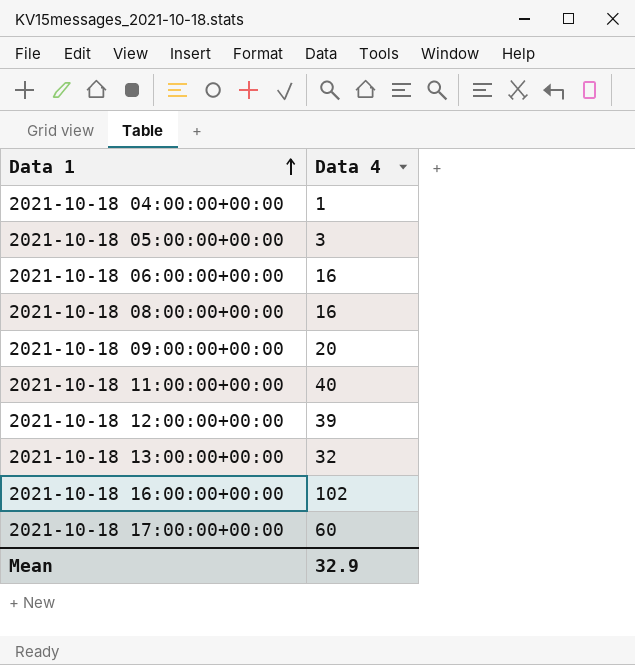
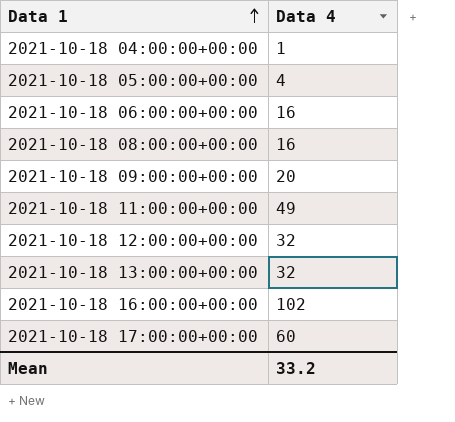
2021-10-18 05:00:00+00:00 | Data 4: 3 -> 4
2021-10-18 11:00:00+00:00 | Data 4: 40 -> 49
2021-10-18 12:00:00+00:00 | Data 4: 39 -> 32
Mean | Data 4: 32.9 -> 33.2

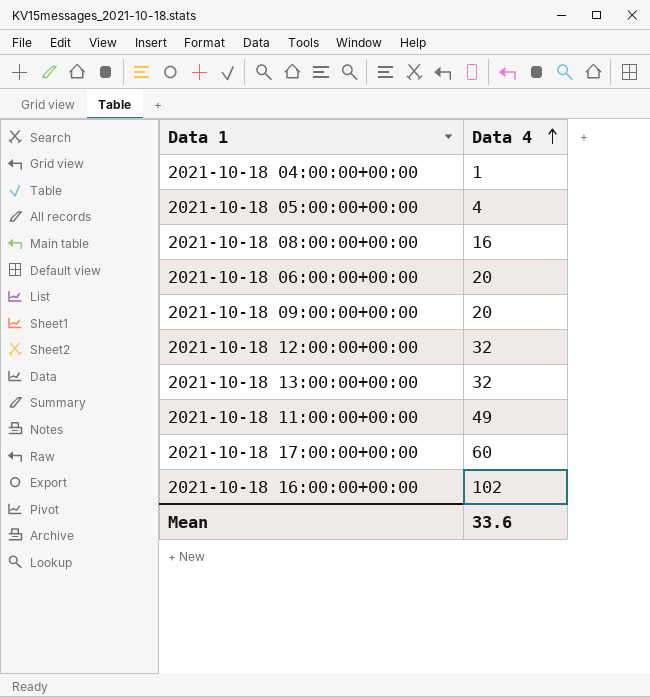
row order: Data 1 ascending -> Data 4 ascending
2021-10-18 06:00:00+00:00 | Data 4: 16 -> 20
Mean | Data 4: 33.2 -> 33.6

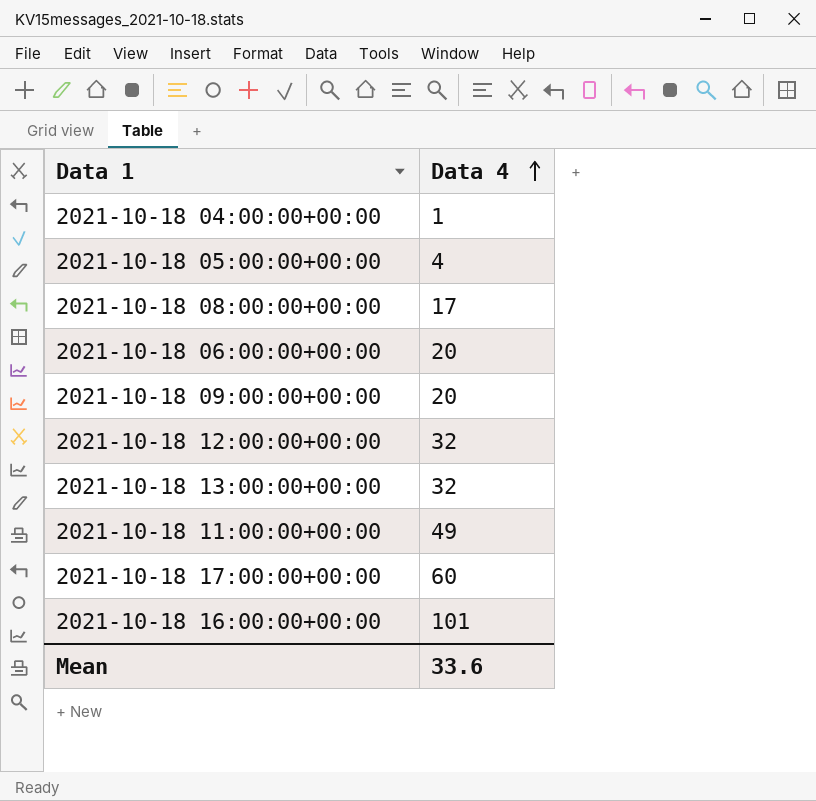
2021-10-18 08:00:00+00:00 | Data 4: 16 -> 17
2021-10-18 16:00:00+00:00 | Data 4: 102 -> 101

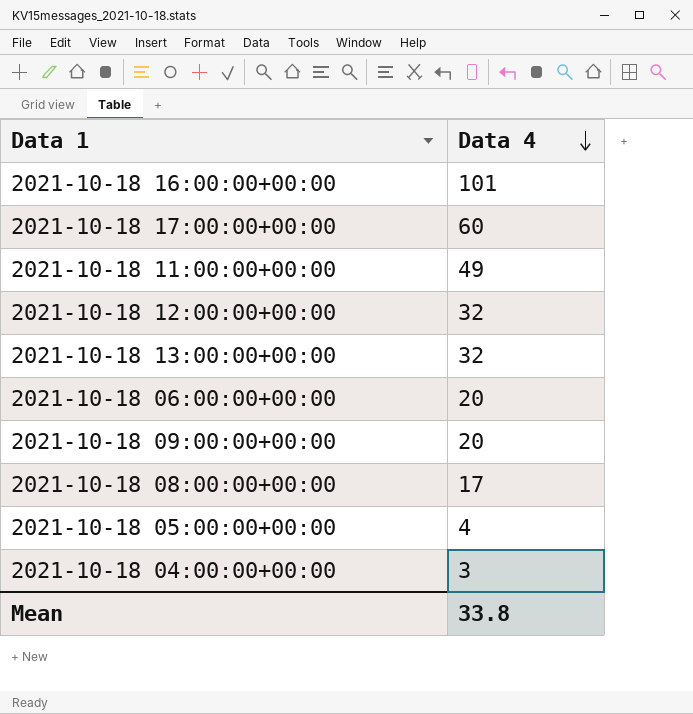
row order: Data 4 ascending -> Data 4 descending
2021-10-18 04:00:00+00:00 | Data 4: 1 -> 3
Mean | Data 4: 33.6 -> 33.8

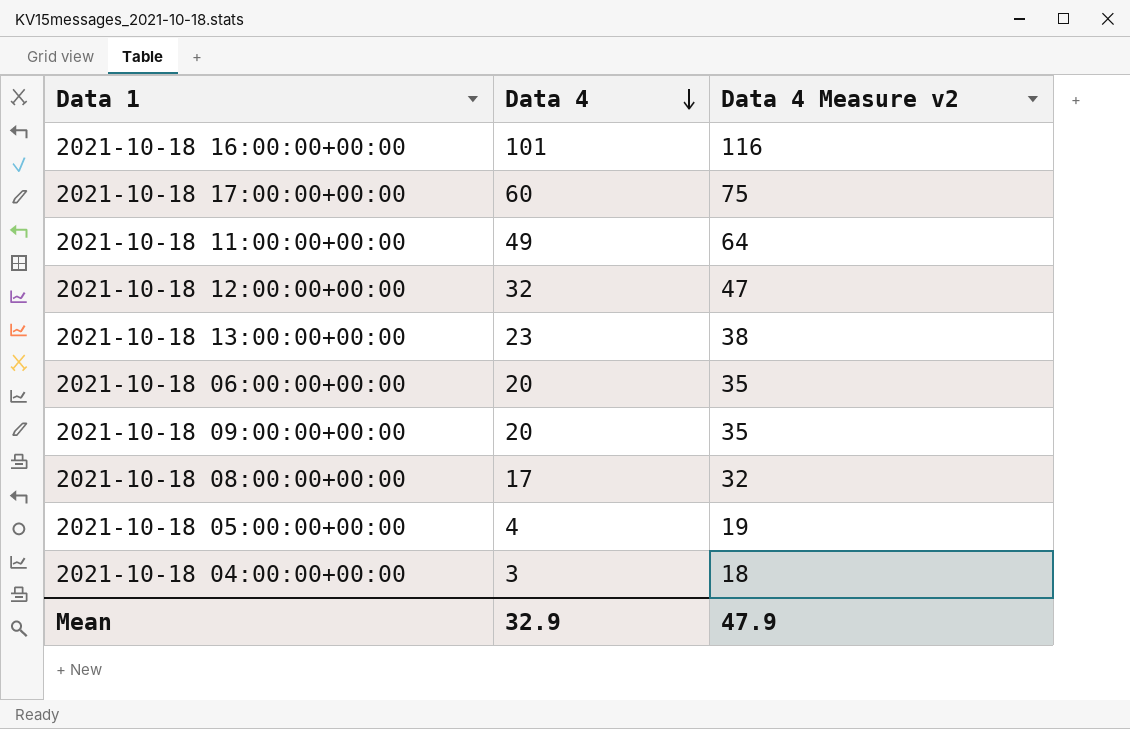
column Data 4 Measure v2 | formula: none -> [Data 4] + 15
2021-10-18 13:00:00+00:00 | Data 4: 32 -> 23
Mean | Data 4: 33.8 -> 32.9

